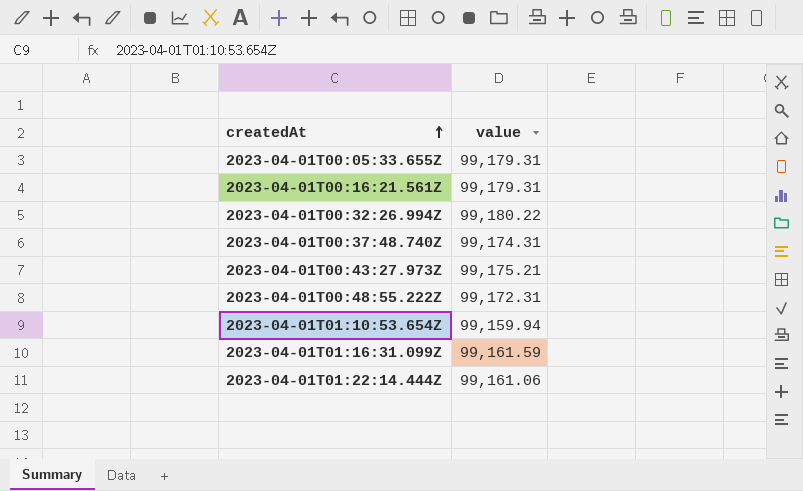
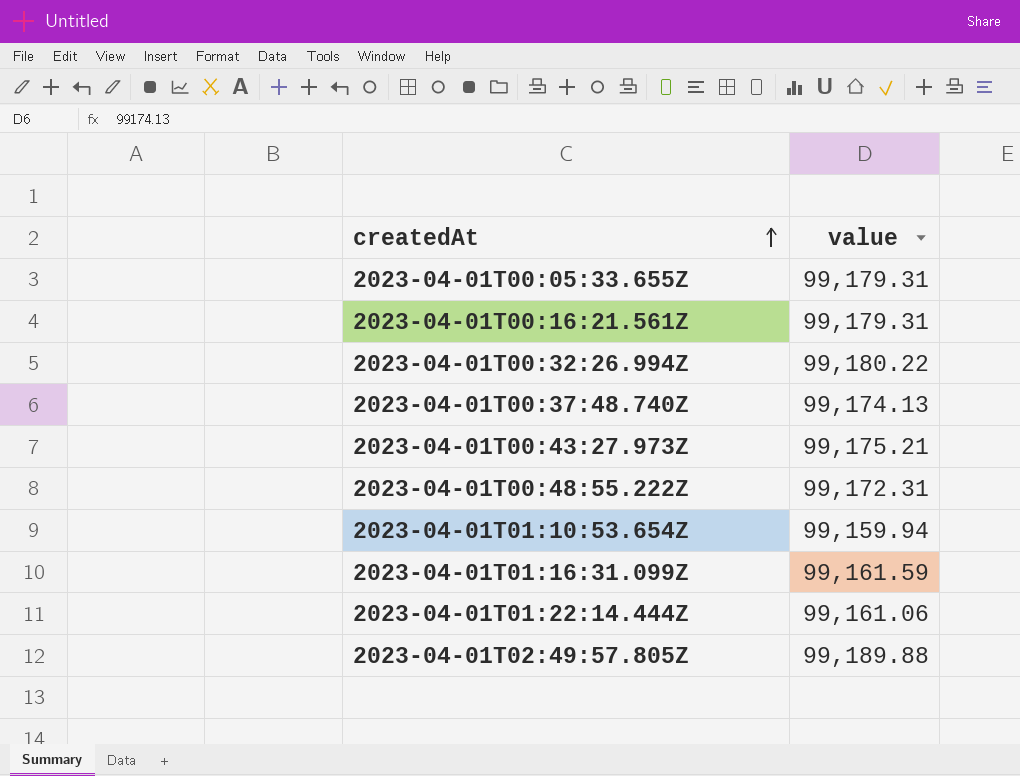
2023-04-01T00:37:48.740Z | value: 99,174.31 -> 99,174.13
row 2023-04-01T02:49:57.805Z: none -> 99,189.88

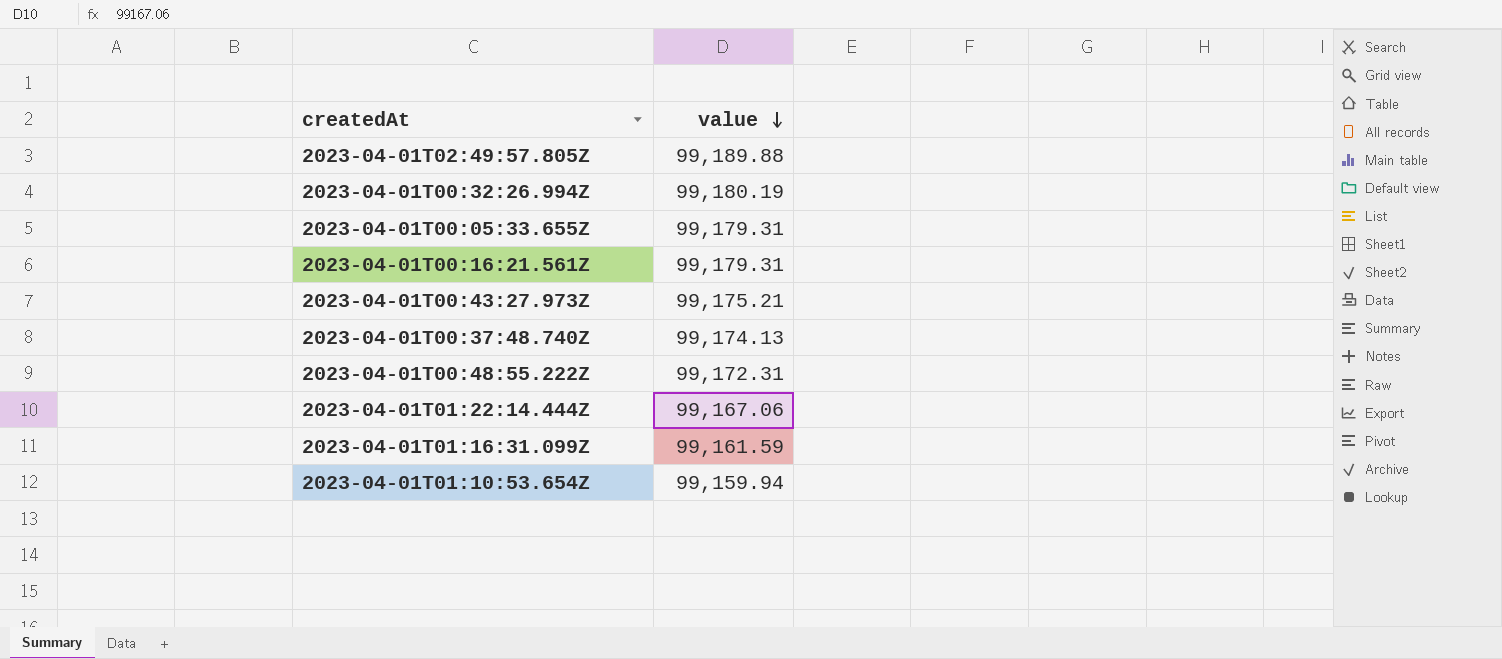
row order: createdAt ascending -> value descending
2023-04-01T00:32:26.994Z | value: 99,180.22 -> 99,180.19
2023-04-01T01:22:14.444Z | value: 99,161.06 -> 99,167.06

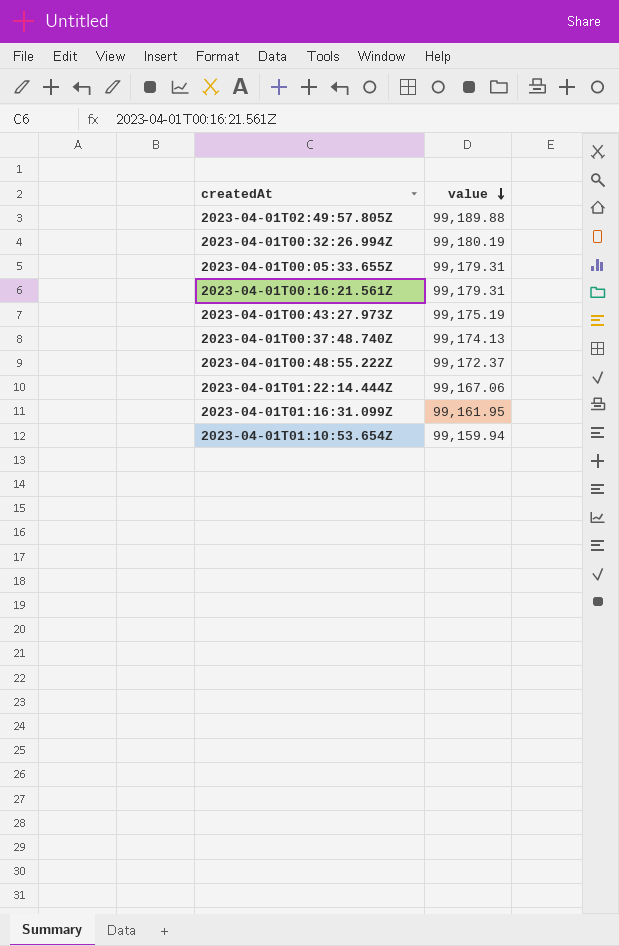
2023-04-01T00:43:27.973Z | value: 99,175.21 -> 99,175.19
2023-04-01T00:48:55.222Z | value: 99,172.31 -> 99,172.37
2023-04-01T01:16:31.099Z | value: 99,161.59 -> 99,161.95

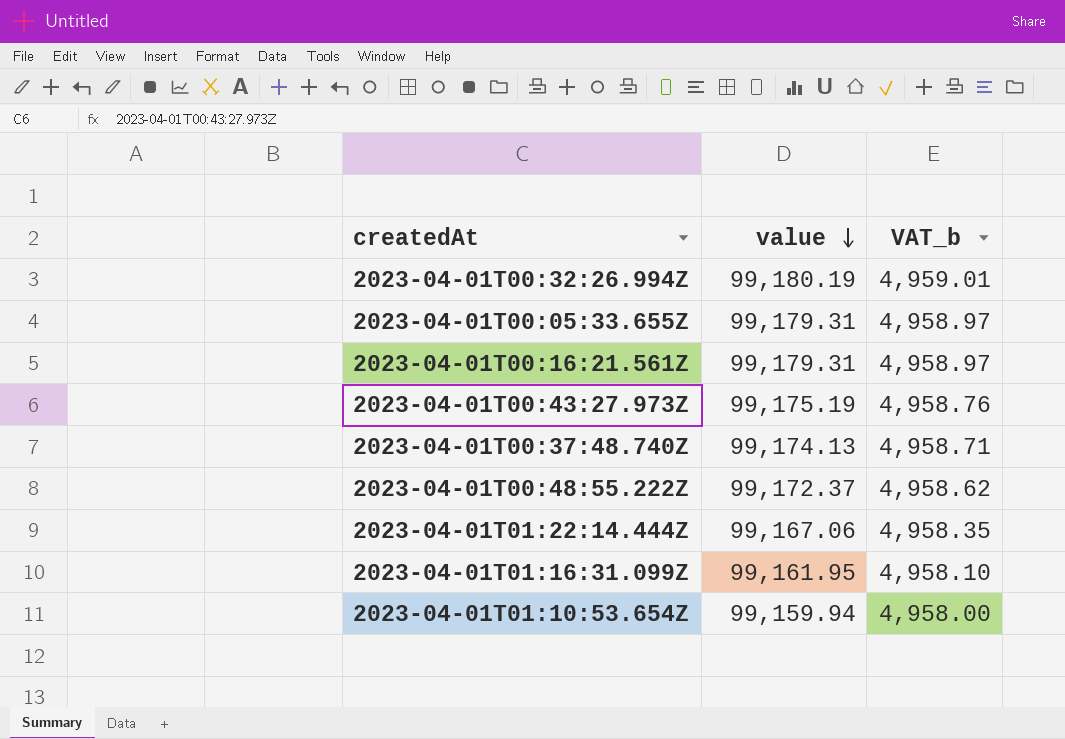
column VAT_b | formula: none -> [value] * 0.05
row 2023-04-01T02:49:57.805Z: 99,189.88 -> none

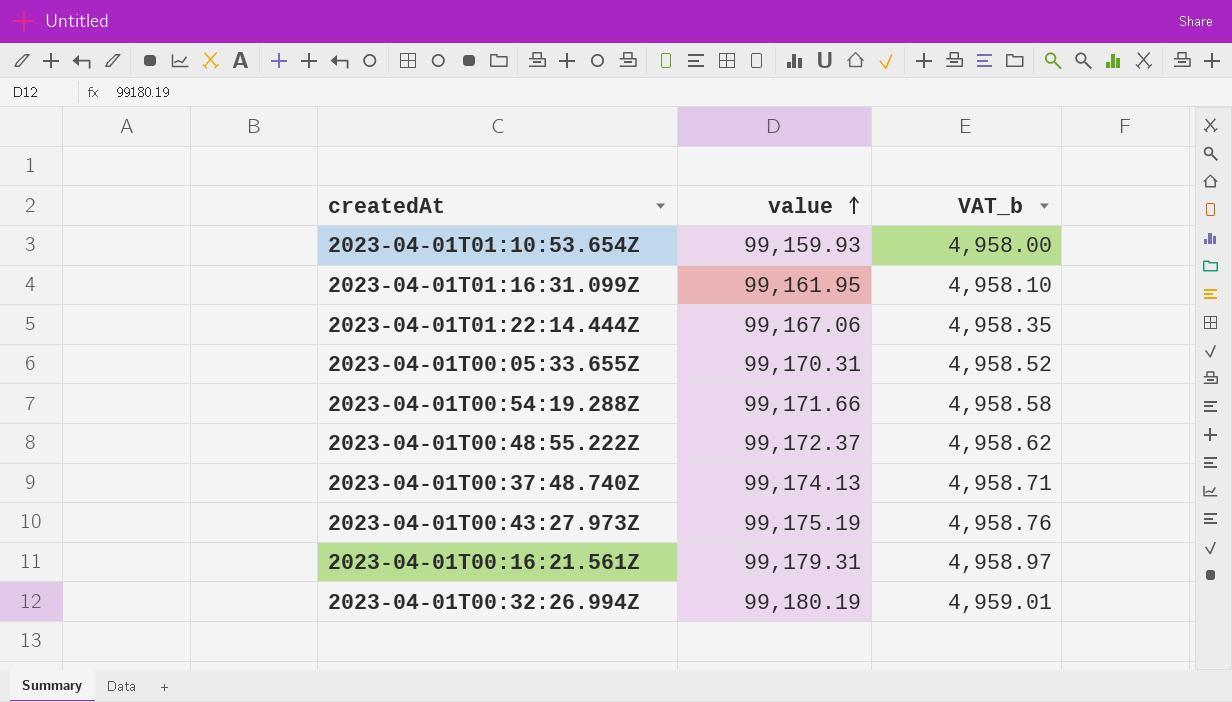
row order: value descending -> value ascending
2023-04-01T01:10:53.654Z | value: 99,159.94 -> 99,159.93
2023-04-01T00:05:33.655Z | value: 99,179.31 -> 99,170.31
2023-04-01T00:05:33.655Z | VAT_b: 4,958.97 -> 4,958.52
row 2023-04-01T00:54:19.288Z: none -> 99,171.66 | 4,958.58

